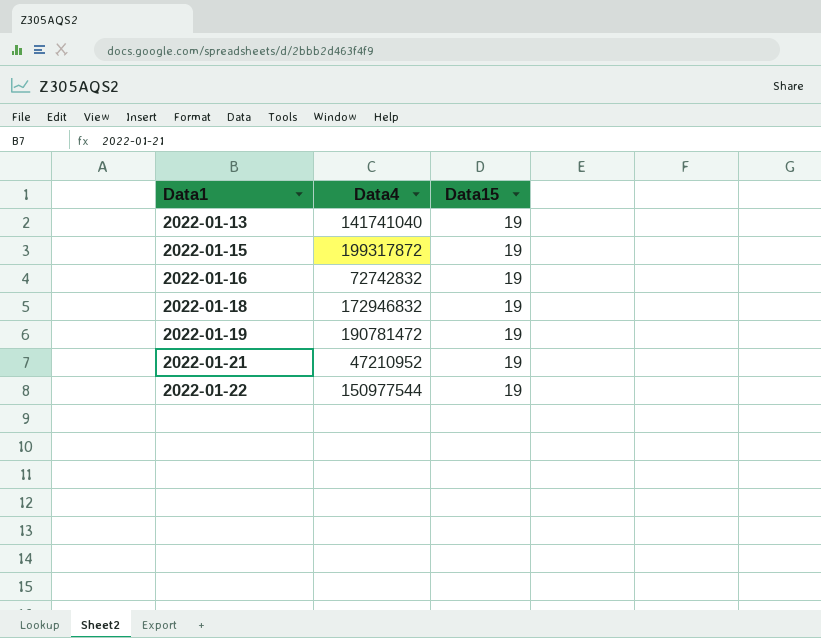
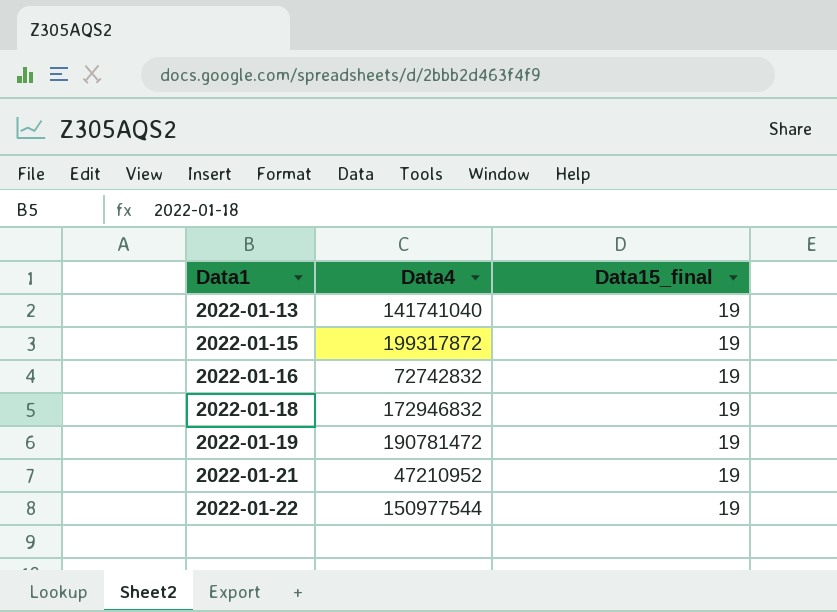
column name: Data15 -> Data15_final

